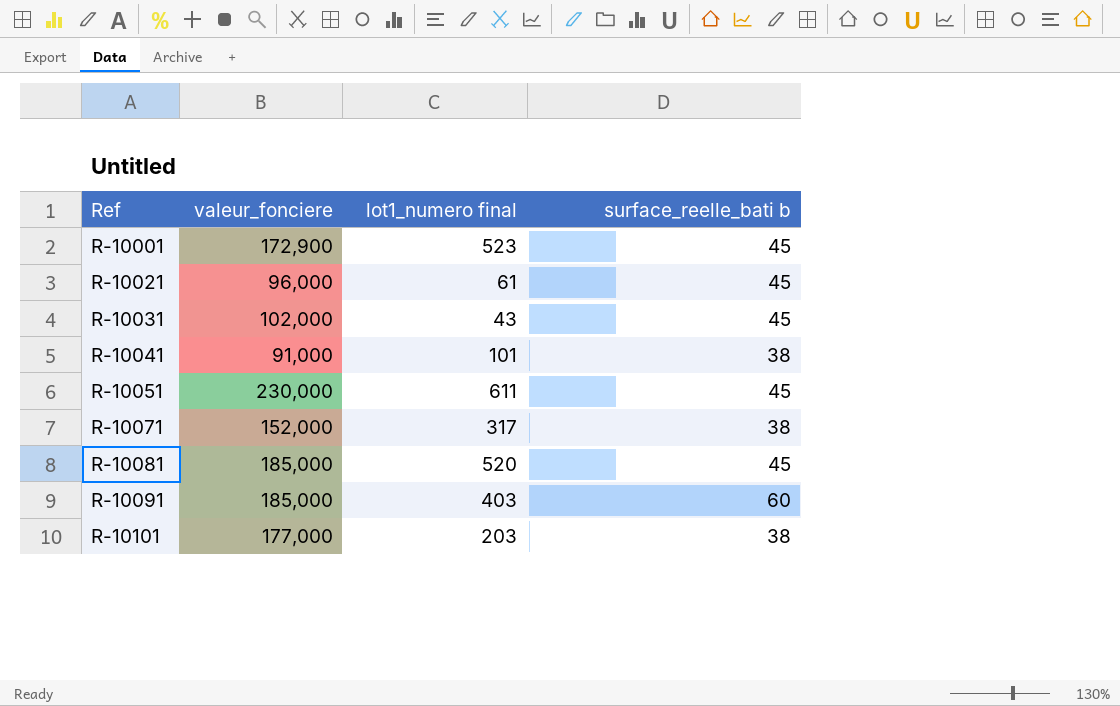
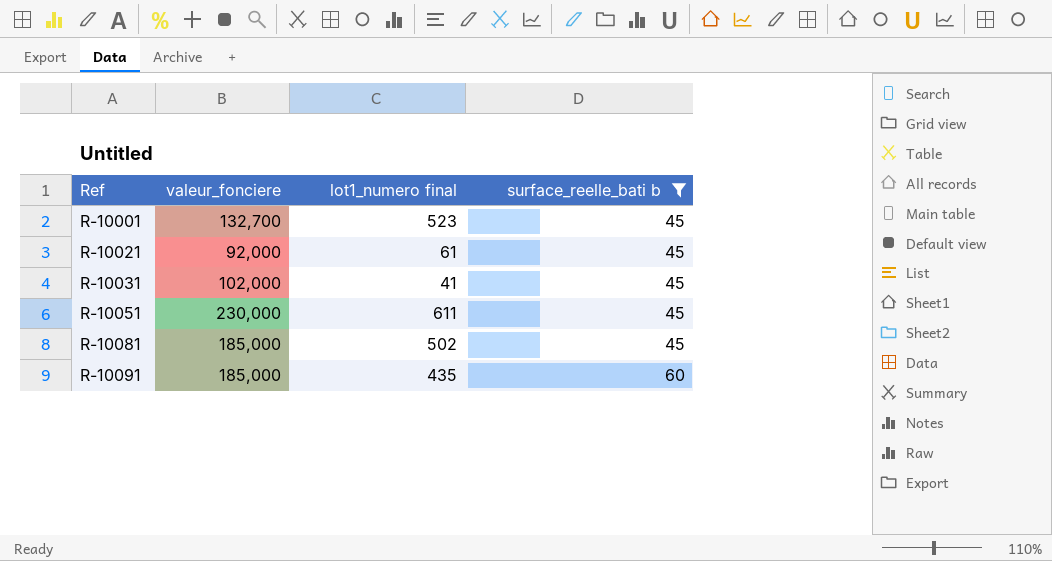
filter: none -> surface_reelle_bati b != 38
R-10001 | valeur_fonciere: 172,900 -> 132,700
R-10021 | valeur_fonciere: 96,000 -> 92,000
R-10031 | lot1_numero final: 43 -> 41
R-10081 | lot1_numero final: 520 -> 502
R-10091 | lot1_numero final: 403 -> 435

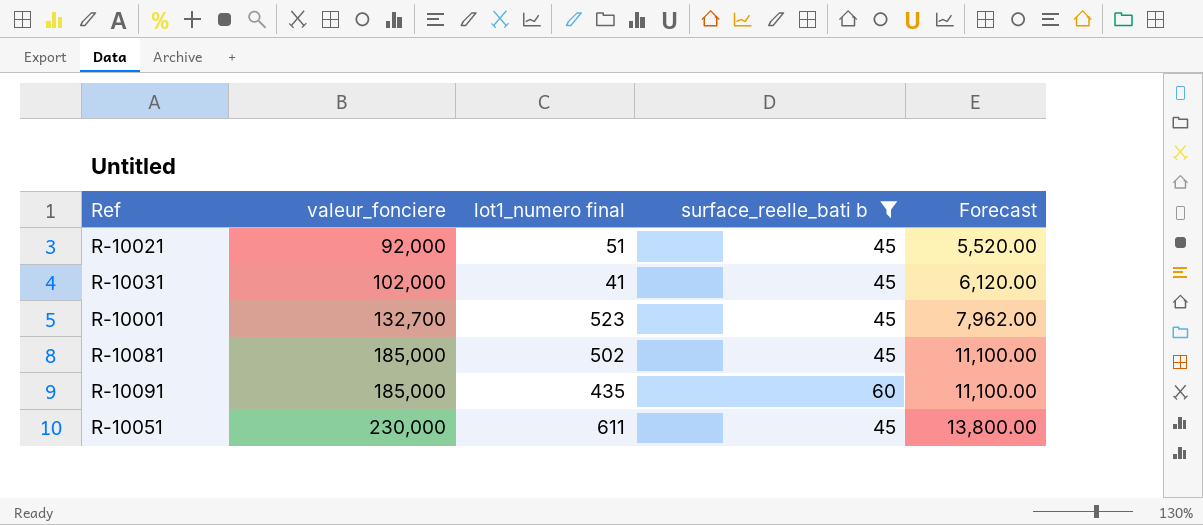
row order: Ref ascending -> valeur_fonciere ascending
column Forecast | formula: none -> [valeur_fonciere] * 0.06
R-10021 | lot1_numero final: 61 -> 51

